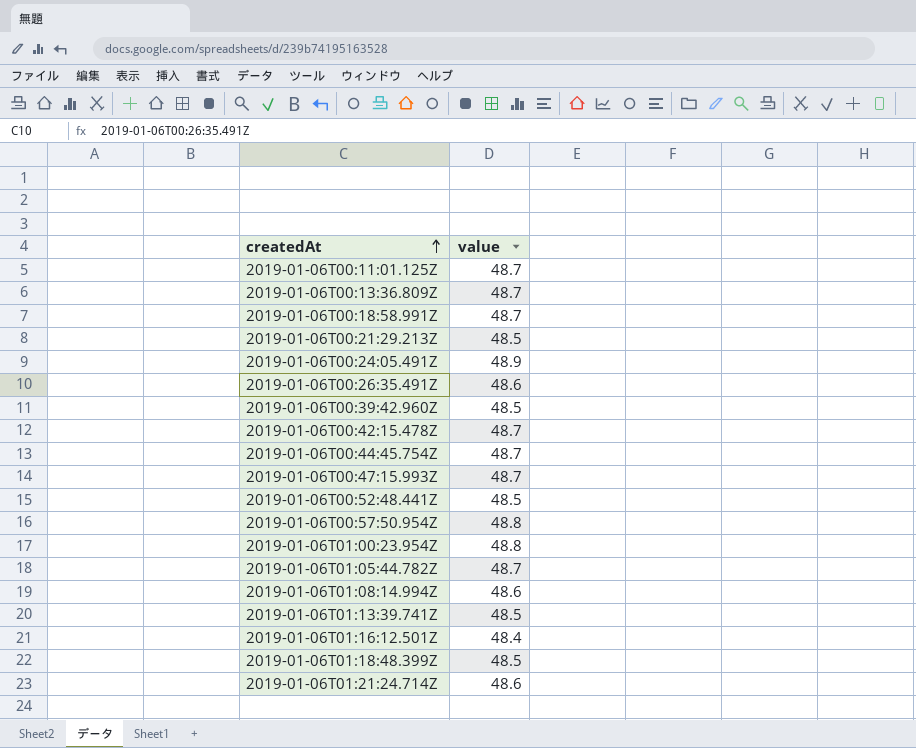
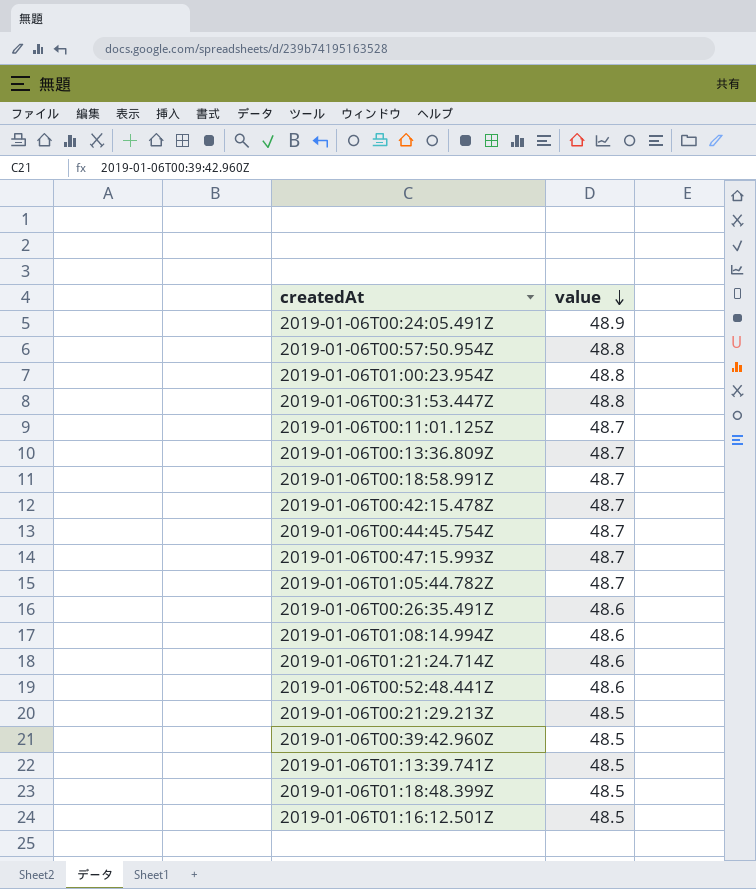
row order: createdAt ascending -> value descending
row 2019-01-06T00:31:53.447Z: none -> 48.8
2019-01-06T00:52:48.441Z | value: 48.5 -> 48.6
2019-01-06T01:16:12.501Z | value: 48.4 -> 48.5

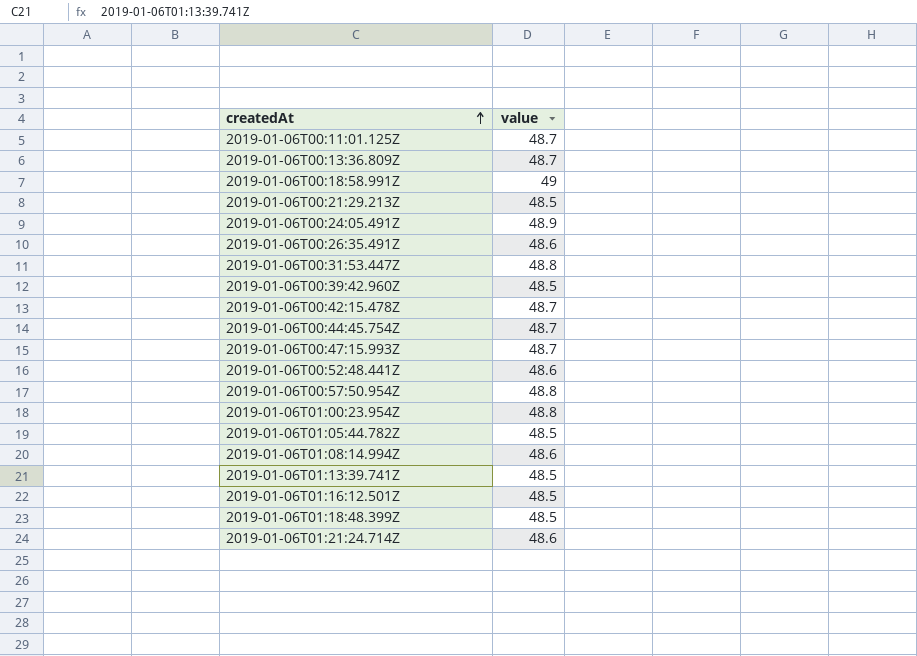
row order: value descending -> createdAt ascending
2019-01-06T00:18:58.991Z | value: 48.7 -> 49
2019-01-06T01:05:44.782Z | value: 48.7 -> 48.5

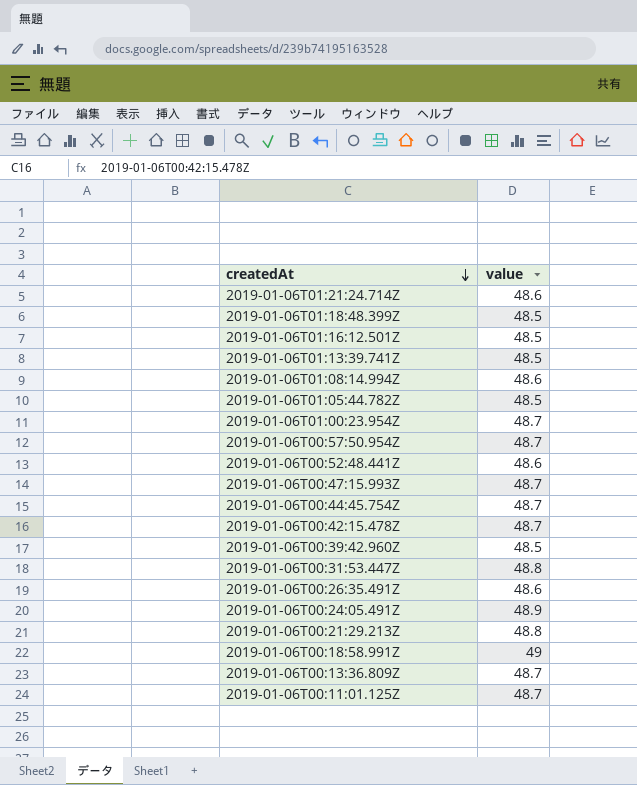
row order: createdAt ascending -> createdAt descending
2019-01-06T01:00:23.954Z | value: 48.8 -> 48.7
2019-01-06T00:57:50.954Z | value: 48.8 -> 48.7
2019-01-06T00:21:29.213Z | value: 48.5 -> 48.8

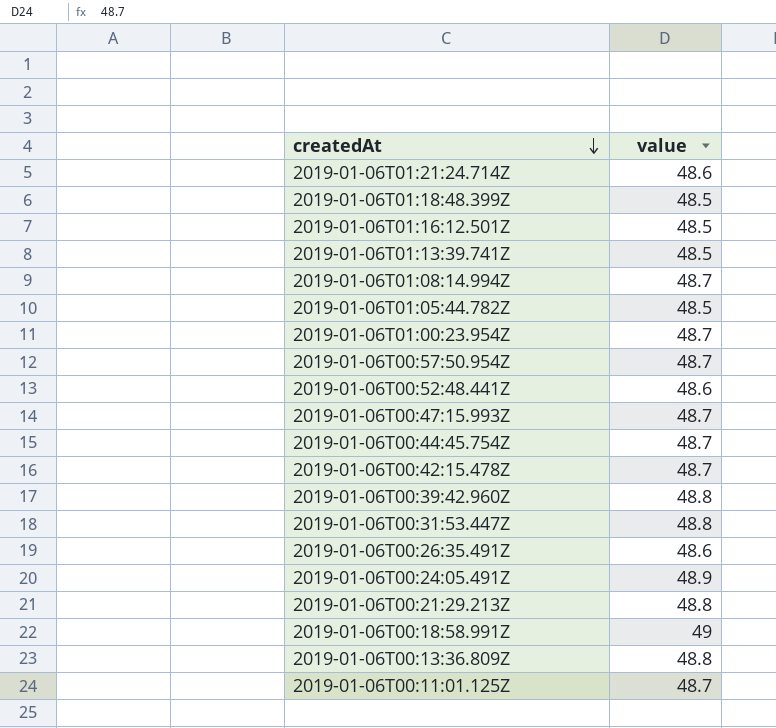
2019-01-06T01:08:14.994Z | value: 48.6 -> 48.7
2019-01-06T00:39:42.960Z | value: 48.5 -> 48.8
2019-01-06T00:13:36.809Z | value: 48.7 -> 48.8

